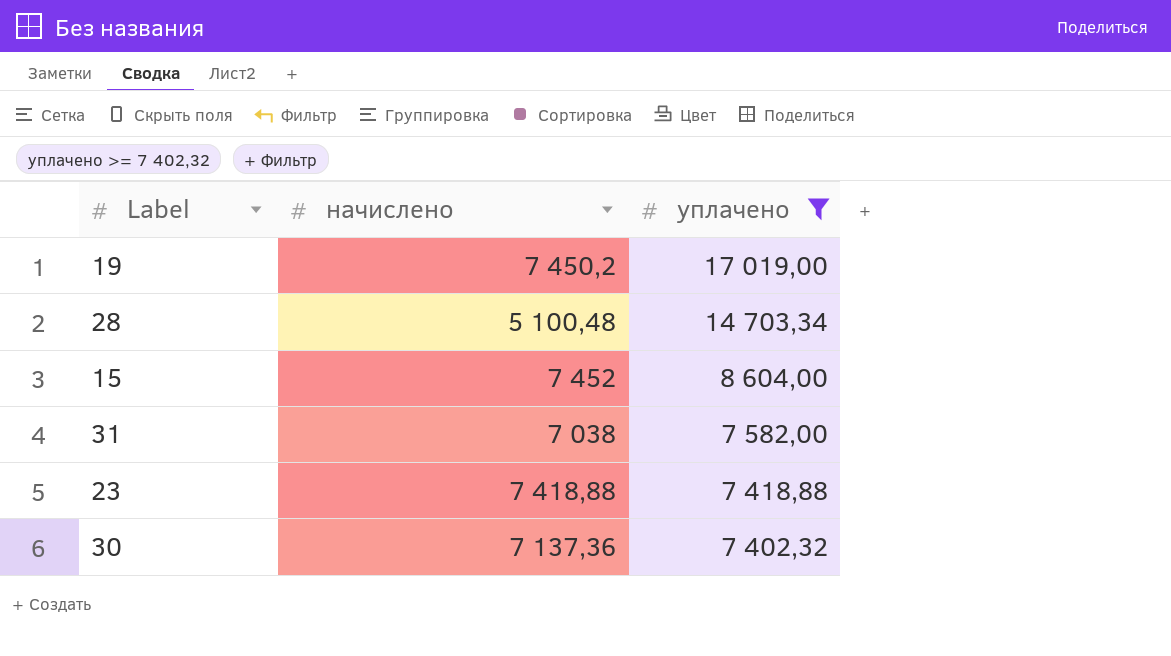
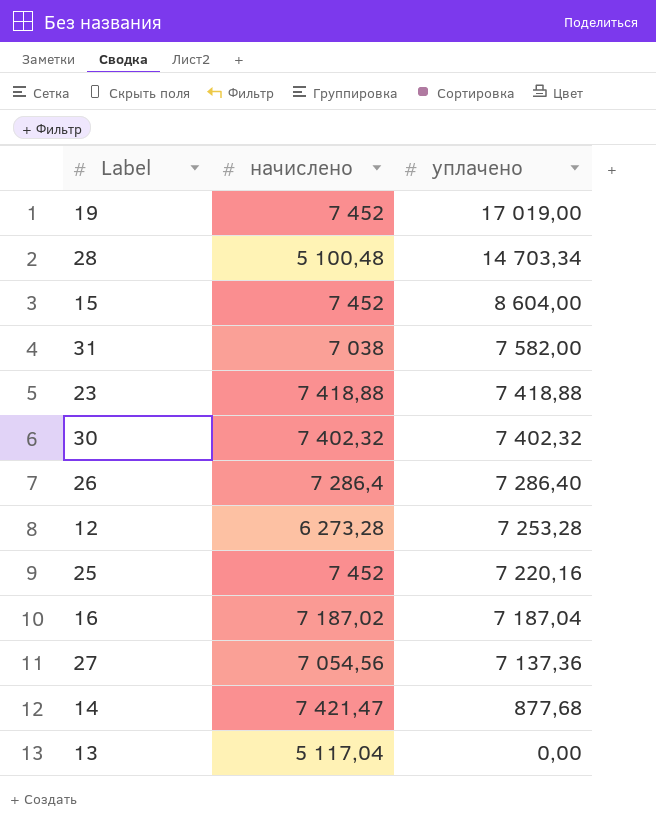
filter: уплачено >= 7 402,32 -> none
19 | начислено: 7 450,2 -> 7 452
30 | начислено: 7 137,36 -> 7 402,32

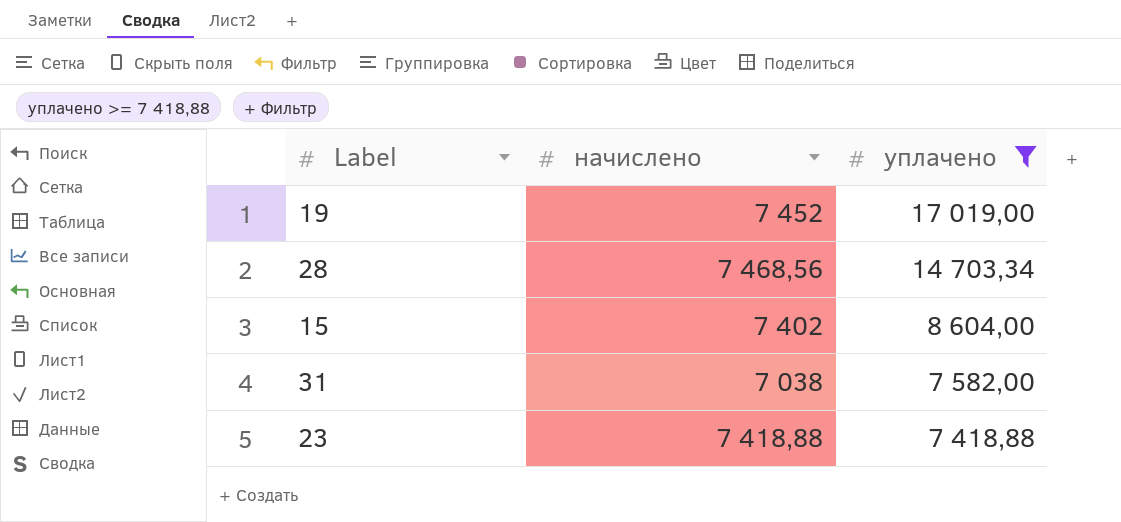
filter: none -> уплачено >= 7 418,88
28 | начислено: 5 100,48 -> 7 468,56
15 | начислено: 7 452 -> 7 402

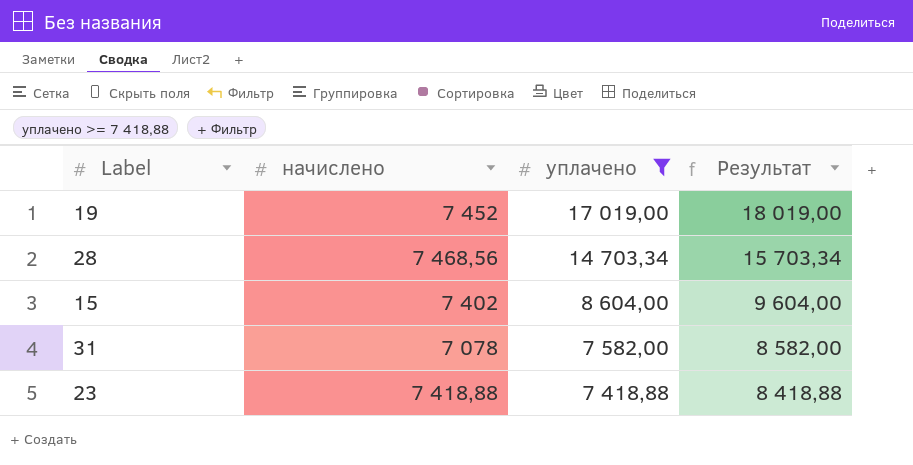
column Результат | formula: none -> [уплачено] + 1000
31 | начислено: 7 038 -> 7 078

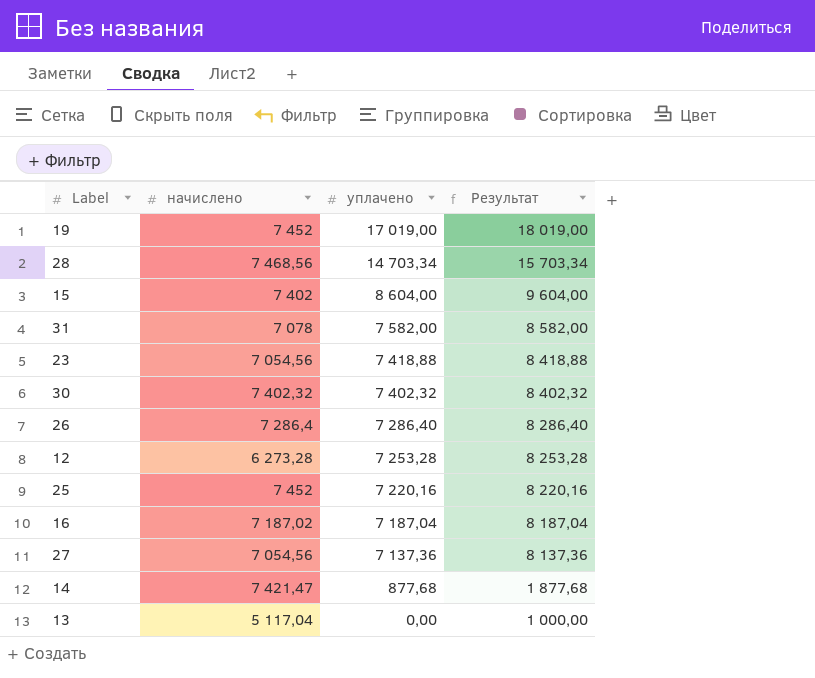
filter: уплачено >= 7 418,88 -> none
23 | начислено: 7 418,88 -> 7 054,56

